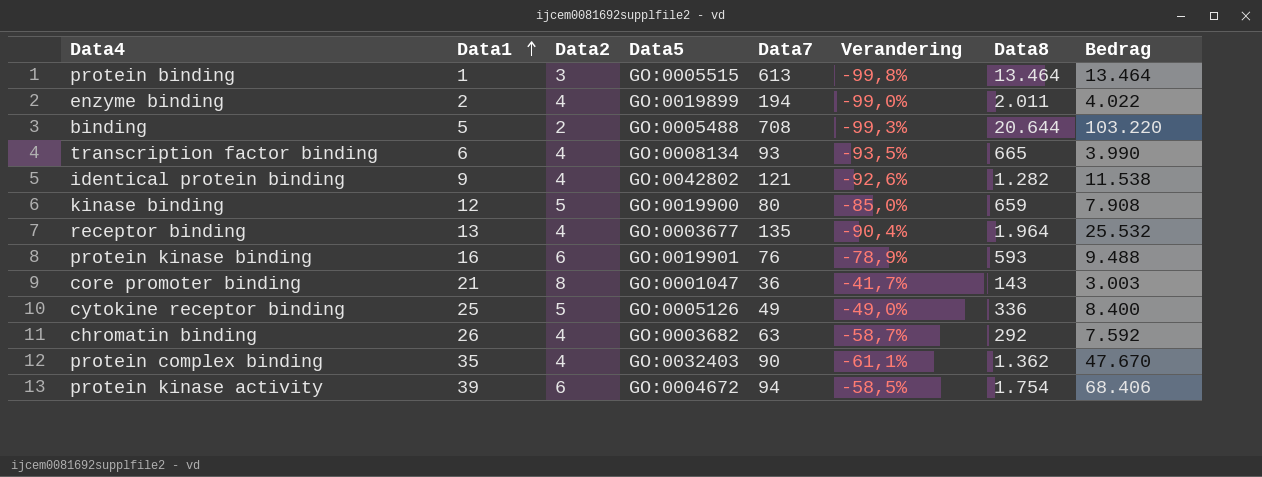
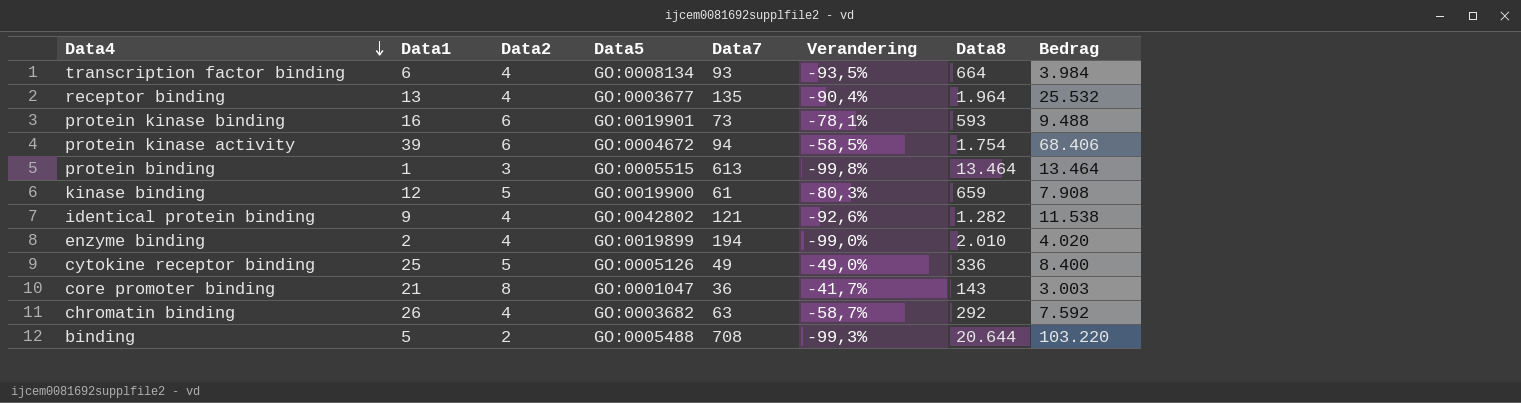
row order: Data1 ascending -> Data4 descending
row protein complex binding: 35 | 4 | GO:0032403 | 90 | -61,1% | 1.362 | 47.670 -> none
transcription factor binding | Data8: 665 -> 664
transcription factor binding | Bedrag: 3.990 -> 3.984
protein kinase binding | Data7: 76 -> 73
protein kinase binding | Verandering: -78,9% -> -78,1%
kinase binding | Data7: 80 -> 61
kinase binding | Verandering: -85,0% -> -80,3%
enzyme binding | Data8: 2.011 -> 2.010
enzyme binding | Bedrag: 4.022 -> 4.020

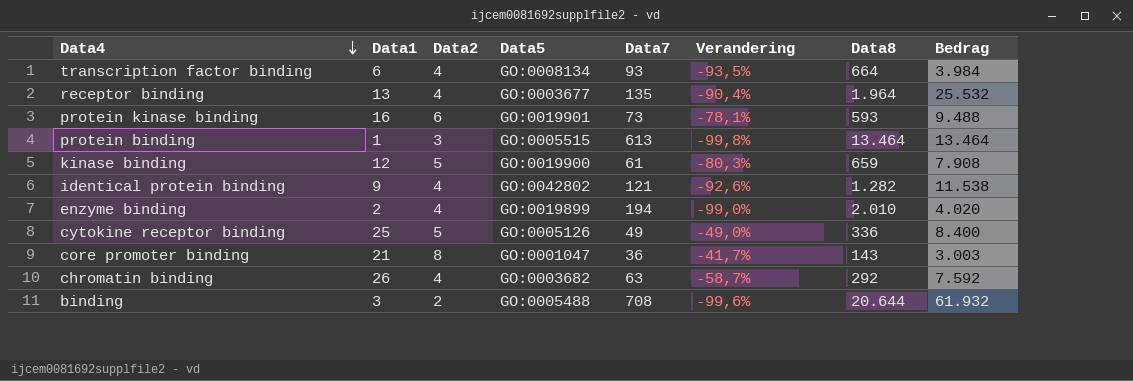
row protein kinase activity: 39 | 6 | GO:0004672 | 94 | -58,5% | 1.754 | 68.406 -> none
binding | Data1: 5 -> 3
binding | Verandering: -99,3% -> -99,6%
binding | Bedrag: 103.220 -> 61.932

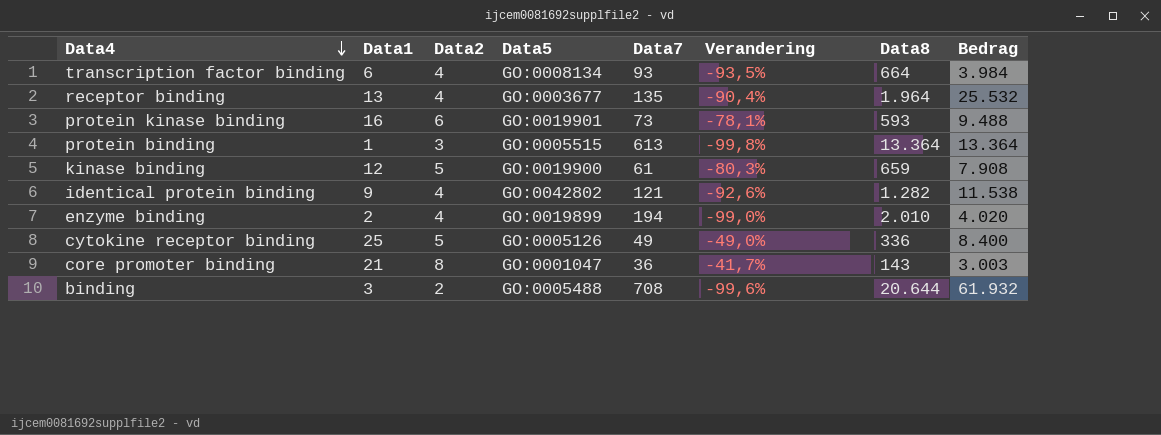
row chromatin binding: 26 | 4 | GO:0003682 | 63 | -58,7% | 292 | 7.592 -> none
protein binding | Data8: 13.464 -> 13.364
protein binding | Bedrag: 13.464 -> 13.364

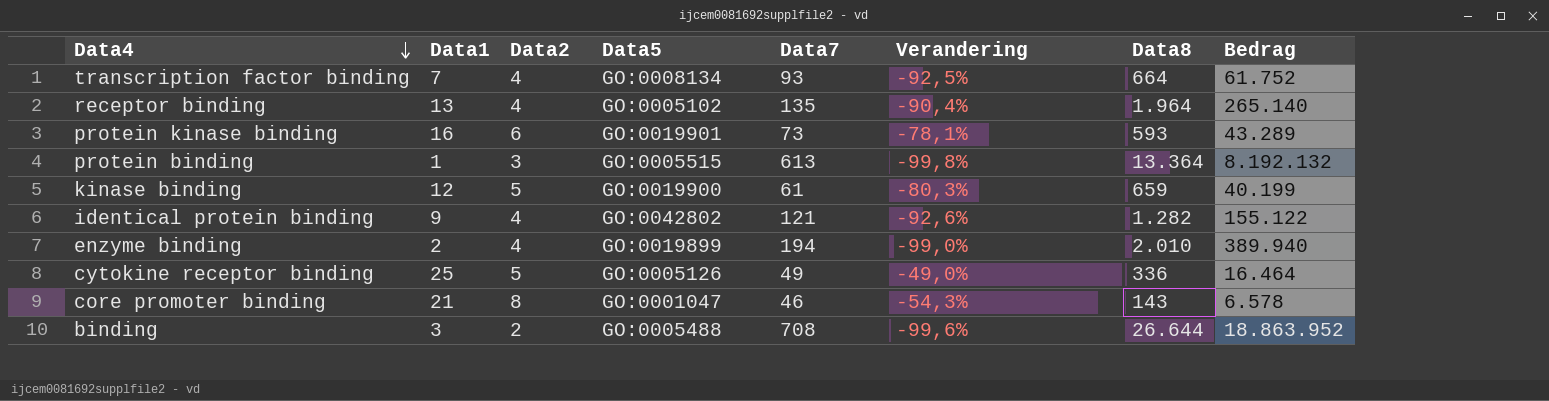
column Bedrag | formula: [Data1] * [Data8] -> [Data7] * [Data8]
transcription factor binding | Data1: 6 -> 7
transcription factor binding | Verandering: -93,5% -> -92,5%
receptor binding | Data5: GO:0003677 -> GO:0005102
core promoter binding | Data7: 36 -> 46
core promoter binding | Verandering: -41,7% -> -54,3%
binding | Data8: 20.644 -> 26.644

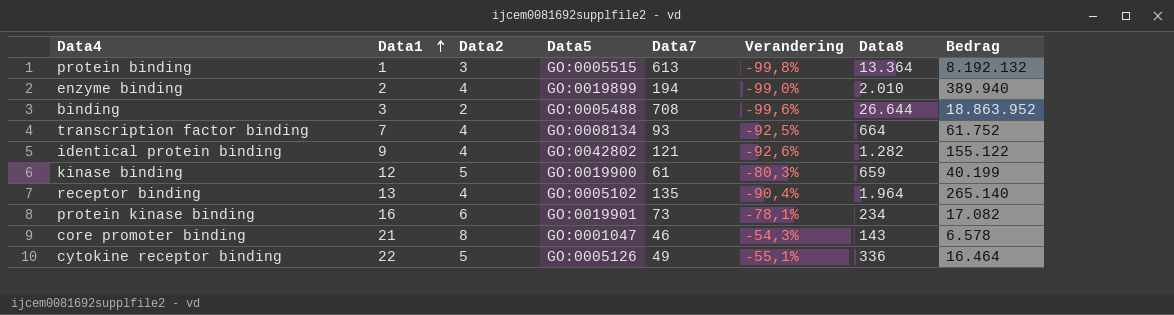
row order: Data4 descending -> Data1 ascending
protein kinase binding | Data8: 593 -> 234
protein kinase binding | Bedrag: 43.289 -> 17.082
cytokine receptor binding | Data1: 25 -> 22
cytokine receptor binding | Verandering: -49,0% -> -55,1%

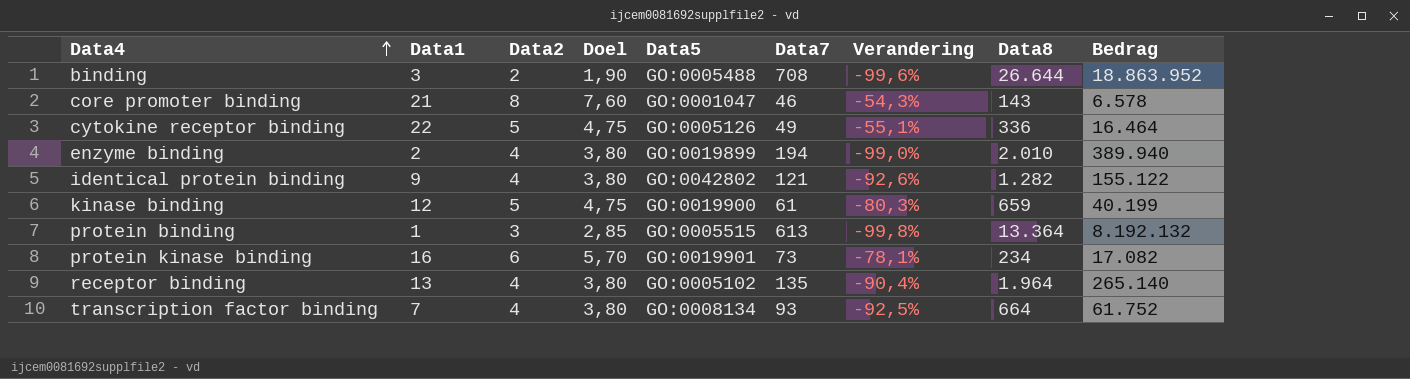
row order: Data1 ascending -> Data4 ascending
column Doel | formula: none -> [Data2] * 0,95

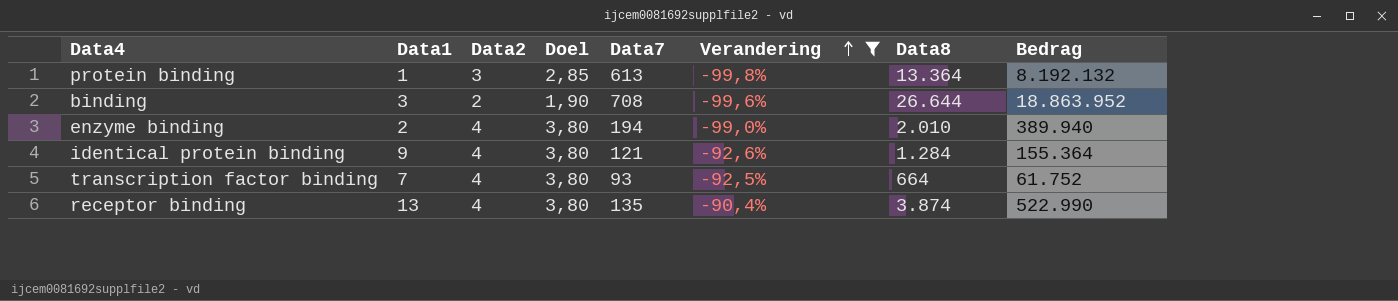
filter: none -> Verandering <= -90,4%
row order: Data4 ascending -> Verandering ascending
column Data5 | position: 5 -> none
identical protein binding | Data8: 1.282 -> 1.284
identical protein binding | Bedrag: 155.122 -> 155.364
receptor binding | Data8: 1.964 -> 3.874
receptor binding | Bedrag: 265.140 -> 522.990

